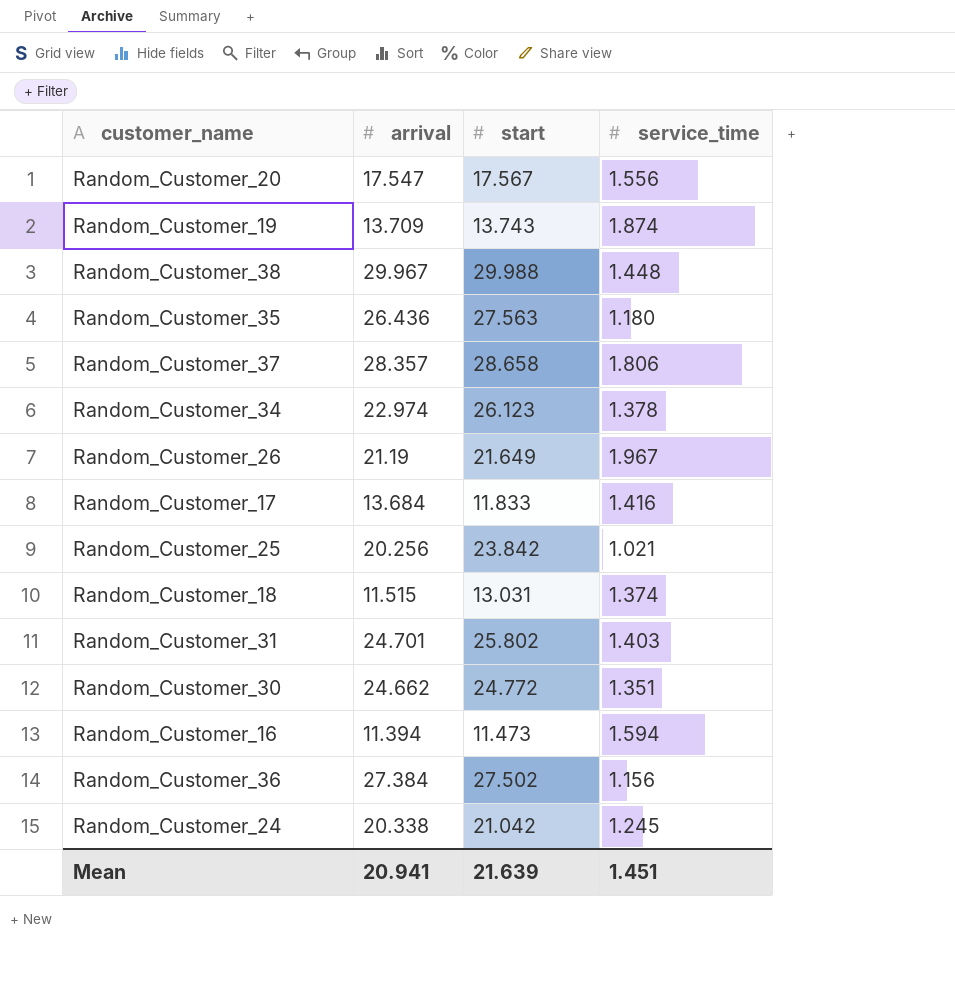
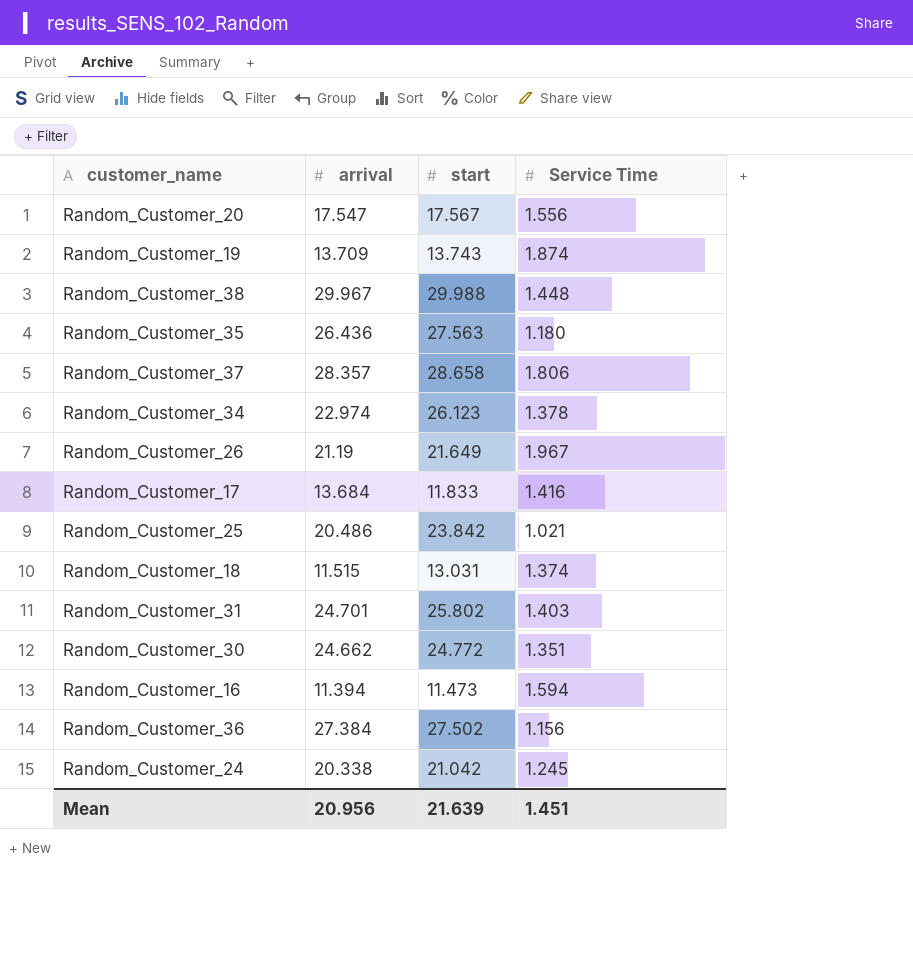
column name: service_time -> Service Time
Random_Customer_25 | arrival: 20.256 -> 20.486
Mean | arrival: 20.941 -> 20.956

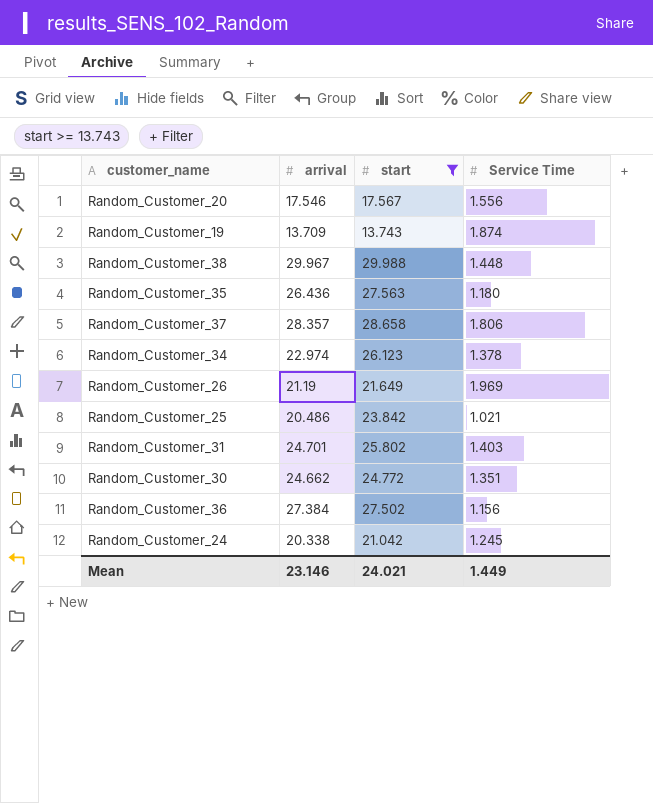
filter: none -> start >= 13.743
Random_Customer_20 | arrival: 17.547 -> 17.546
Random_Customer_26 | Service Time: 1.967 -> 1.969
Mean | arrival: 20.956 -> 23.146
Mean | start: 21.639 -> 24.021
Mean | Service Time: 1.451 -> 1.449

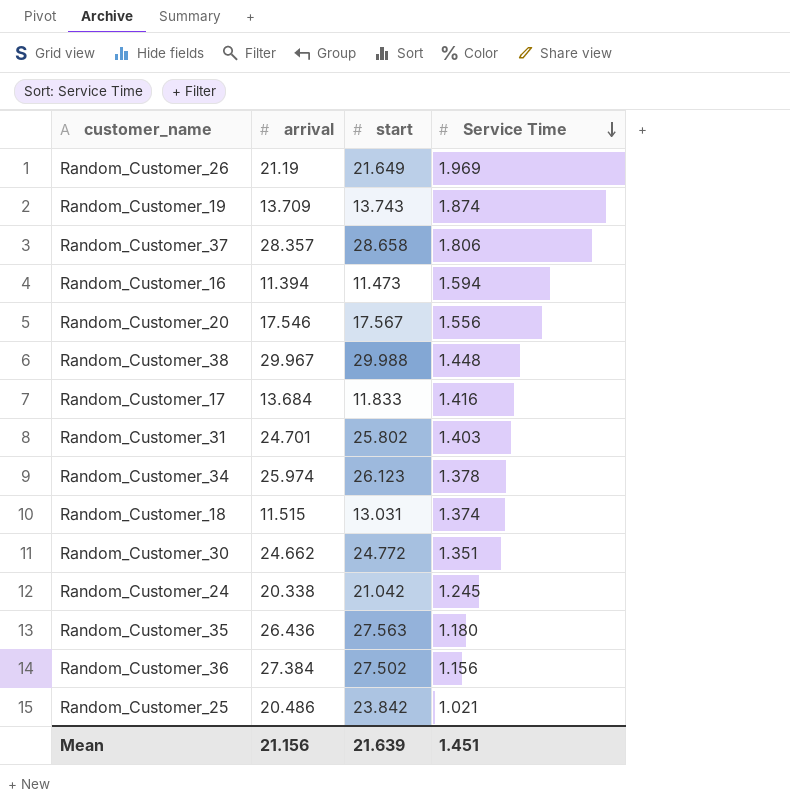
filter: start >= 13.743 -> none
row order: none -> Service Time descending
Random_Customer_34 | arrival: 22.974 -> 25.974
Mean | arrival: 23.146 -> 21.156
Mean | start: 24.021 -> 21.639
Mean | Service Time: 1.449 -> 1.451

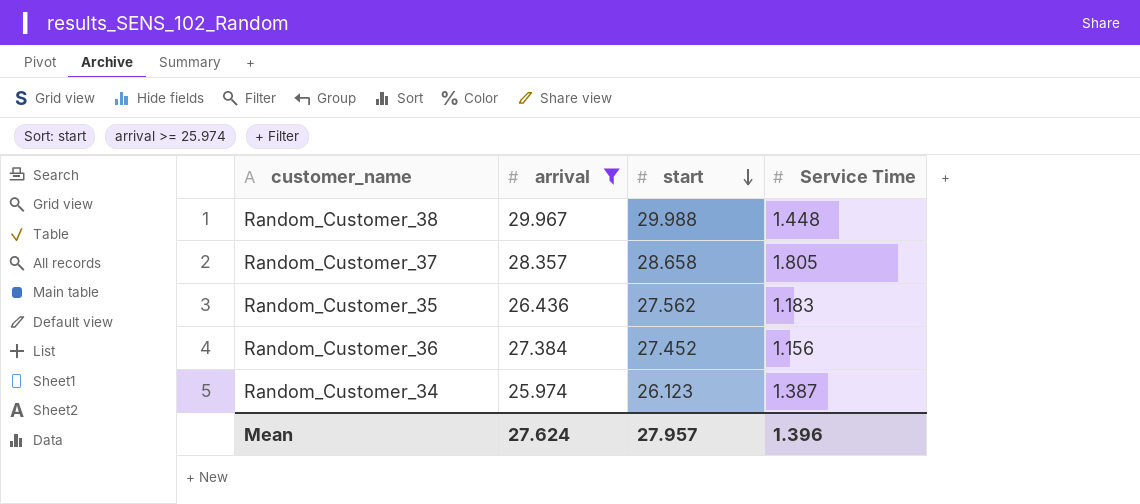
filter: none -> arrival >= 25.974
row order: Service Time descending -> start descending
Random_Customer_37 | Service Time: 1.806 -> 1.805
Random_Customer_35 | start: 27.563 -> 27.562
Random_Customer_35 | Service Time: 1.180 -> 1.183
Random_Customer_36 | start: 27.502 -> 27.452
Random_Customer_34 | Service Time: 1.378 -> 1.387
Mean | arrival: 21.156 -> 27.624
Mean | start: 21.639 -> 27.957
Mean | Service Time: 1.451 -> 1.396

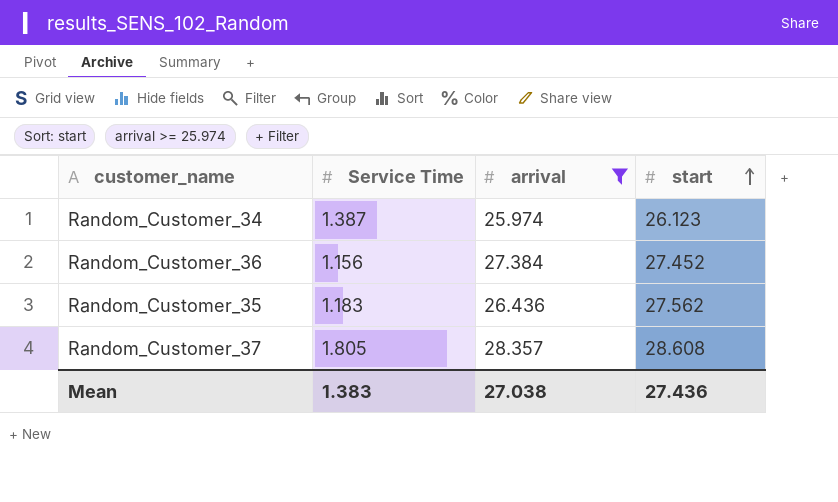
row order: start descending -> start ascending
column Service Time | position: 4 -> 2
row Random_Customer_38: 29.967 | 29.988 | 1.448 -> none
Random_Customer_37 | start: 28.658 -> 28.608
Mean | Service Time: 1.396 -> 1.383
Mean | arrival: 27.624 -> 27.038
Mean | start: 27.957 -> 27.436

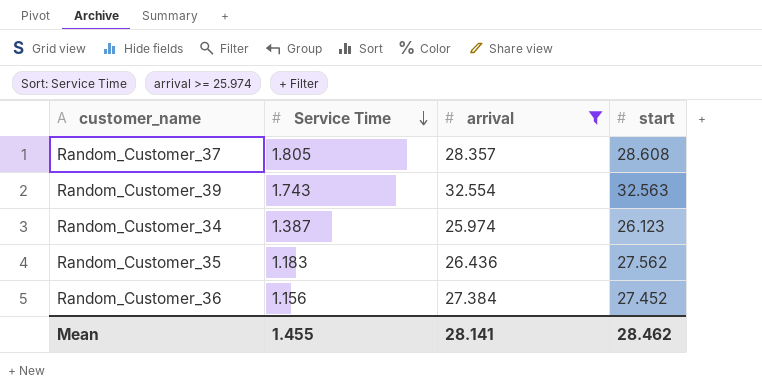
row order: start ascending -> Service Time descending
row Random_Customer_39: none -> 1.743 | 32.554 | 32.563
Mean | Service Time: 1.383 -> 1.455
Mean | arrival: 27.038 -> 28.141
Mean | start: 27.436 -> 28.462

